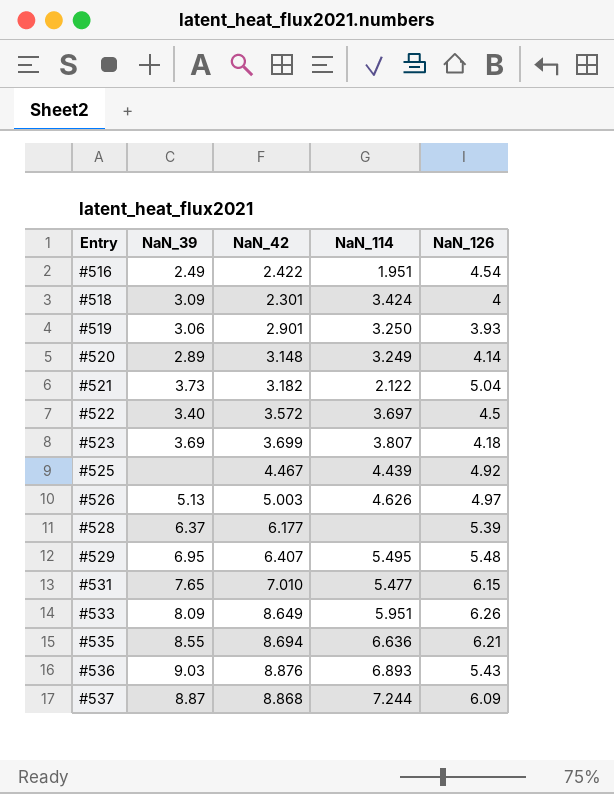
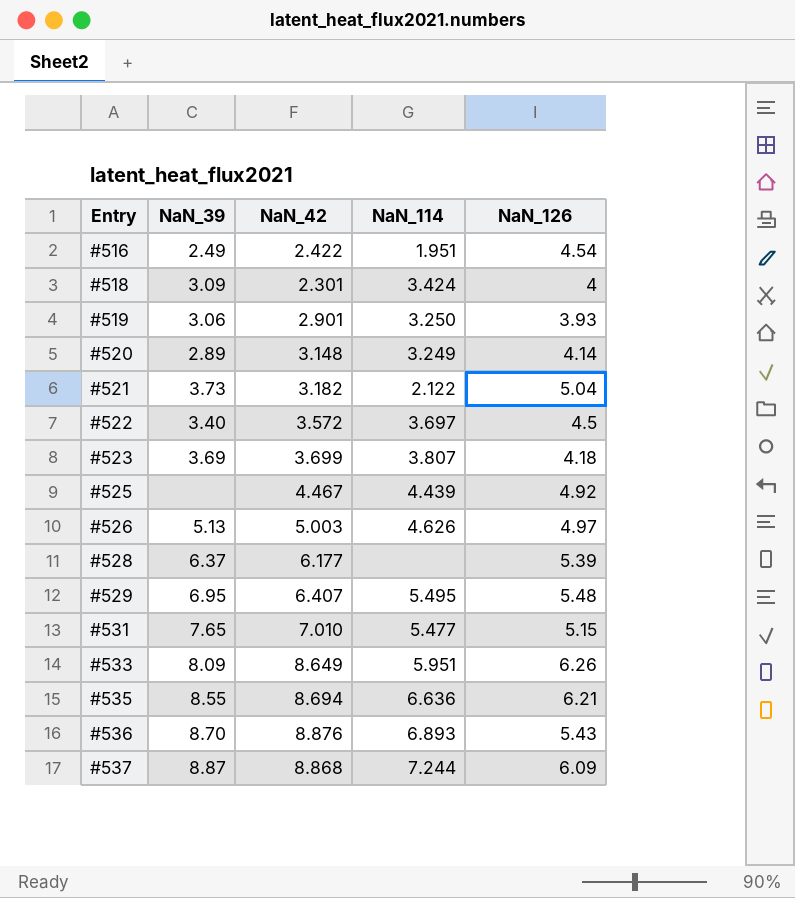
#531 | NaN_126: 6.15 -> 5.15
#536 | NaN_39: 9.03 -> 8.70

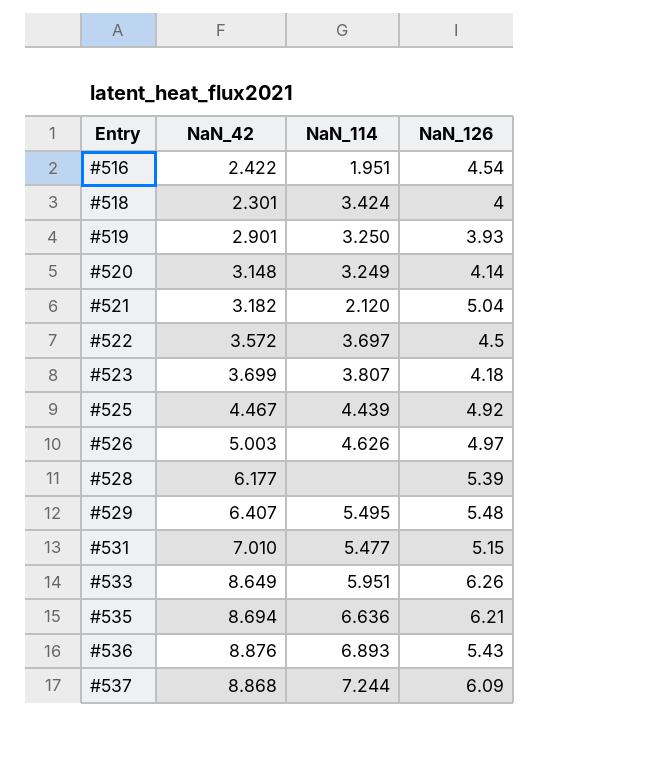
column NaN_39 | position: 2 -> none
#521 | NaN_114: 2.122 -> 2.120

